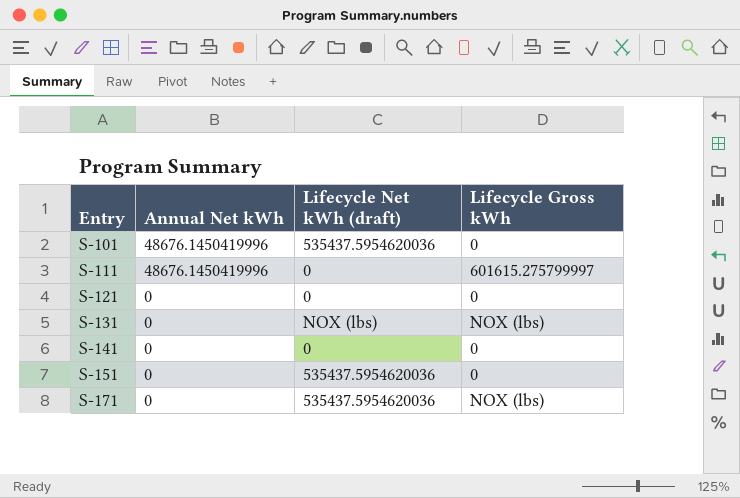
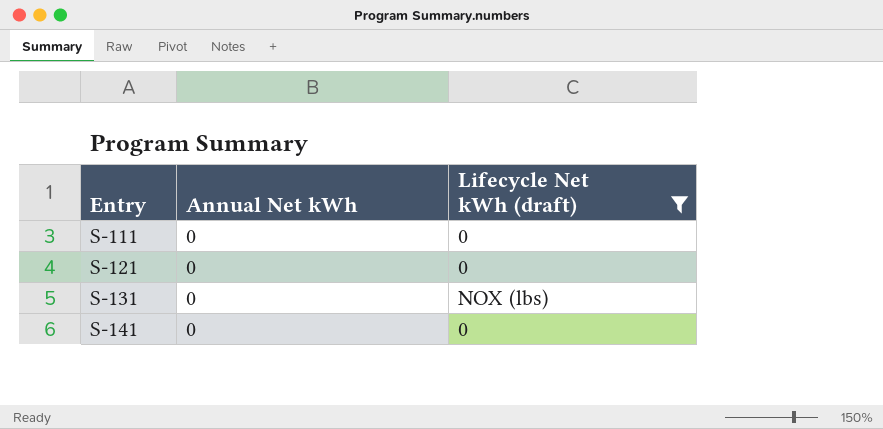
filter: none -> Lifecycle Net kWh (draft) != 535437.5954620036
column Lifecycle Gross kWh | position: 4 -> none
S-111 | Annual Net kWh: 48676.1450419996 -> 0

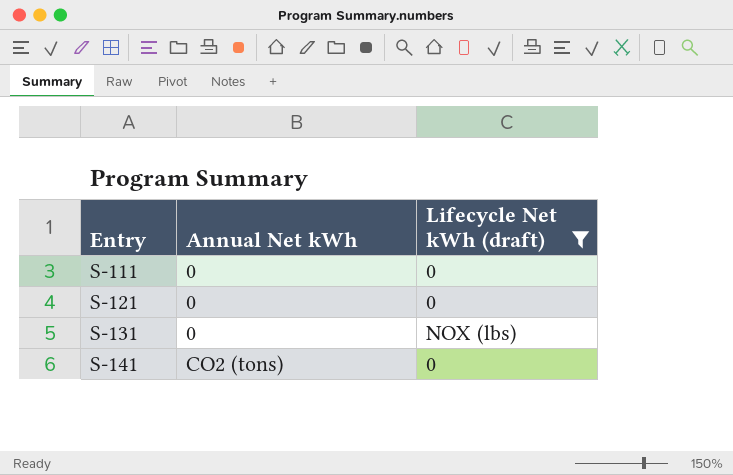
S-141 | Annual Net kWh: 0 -> CO2 (tons)

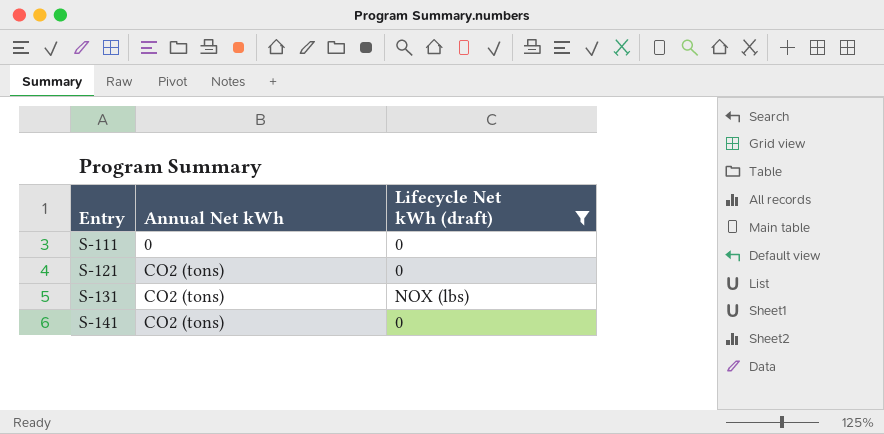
S-121 | Annual Net kWh: 0 -> CO2 (tons)
S-131 | Annual Net kWh: 0 -> CO2 (tons)

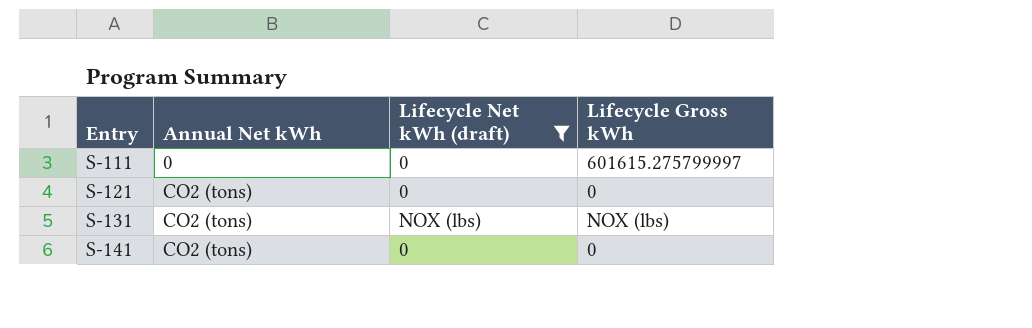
column Lifecycle Gross kWh | position: none -> 4

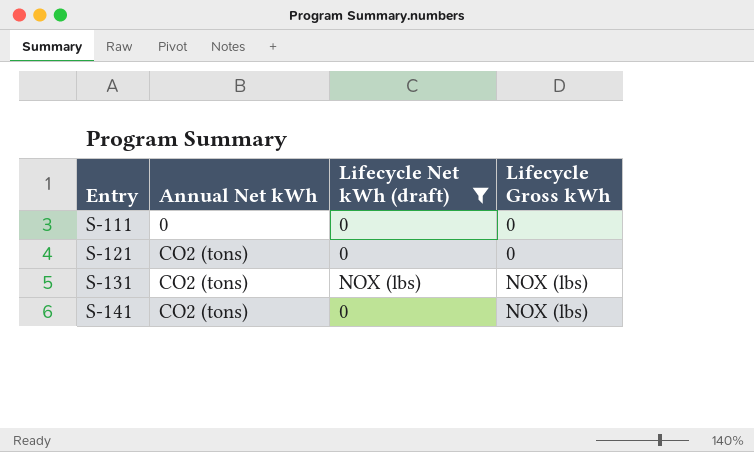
S-111 | Lifecycle Gross kWh: 601615.275799997 -> 0
S-141 | Lifecycle Gross kWh: 0 -> NOX (lbs)

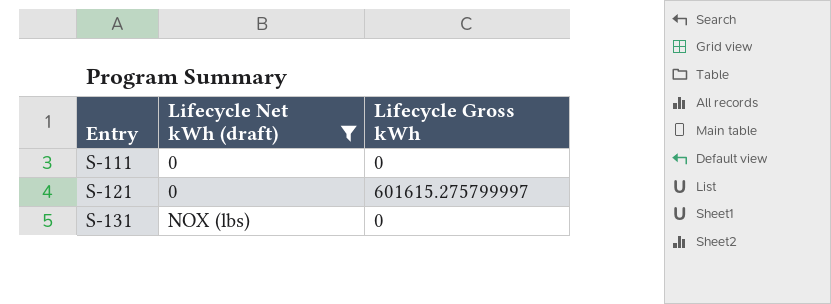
column Annual Net kWh | position: 2 -> none
row S-141: CO2 (tons) | 0 | NOX (lbs) -> none
S-121 | Lifecycle Gross kWh: 0 -> 601615.275799997
S-131 | Lifecycle Gross kWh: NOX (lbs) -> 0

